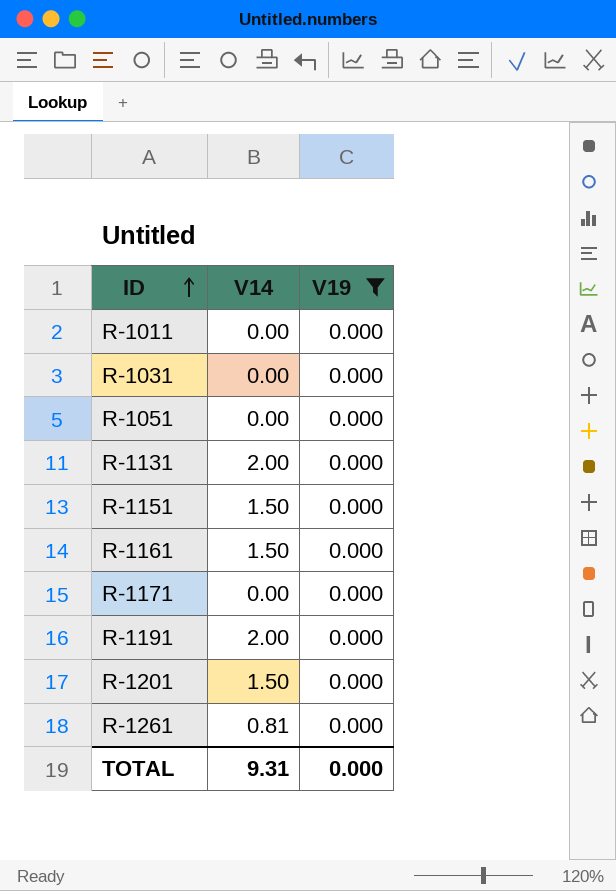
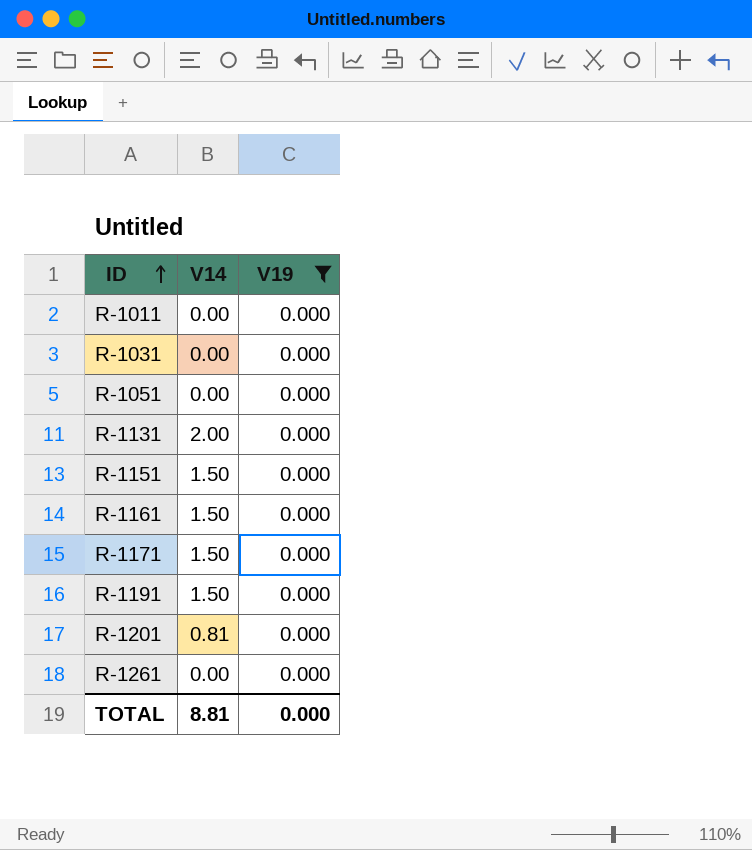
R-1171 | V14: 0.00 -> 1.50
R-1191 | V14: 2.00 -> 1.50
R-1201 | V14: 1.50 -> 0.81
R-1261 | V14: 0.81 -> 0.00
TOTAL | V14: 9.31 -> 8.81

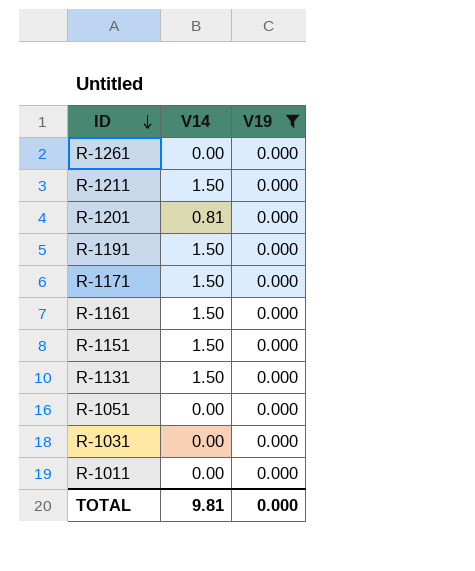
row order: ID ascending -> ID descending
row R-1211: none -> 1.50 | 0.000
R-1131 | V14: 2.00 -> 1.50
TOTAL | V14: 8.81 -> 9.81

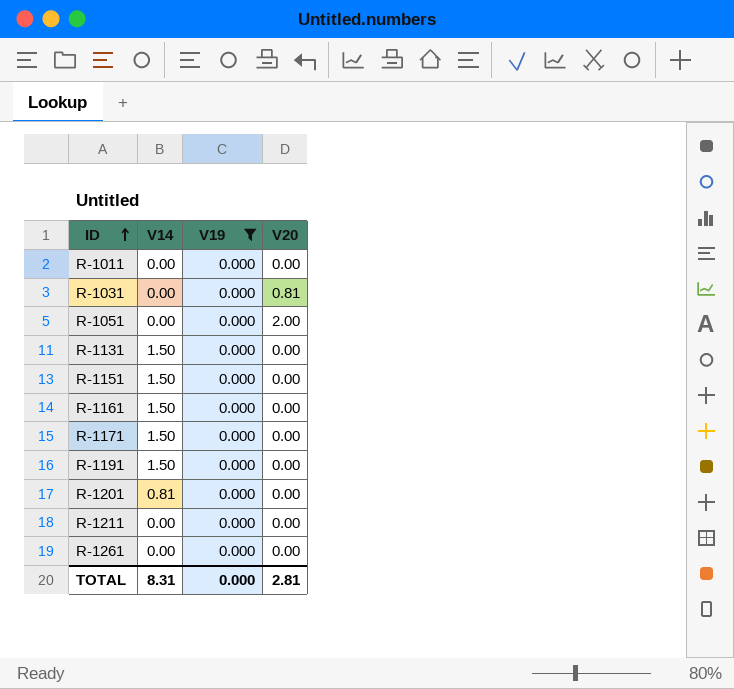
row order: ID descending -> ID ascending
column V20 | position: none -> 4
R-1211 | V14: 1.50 -> 0.00
TOTAL | V14: 9.81 -> 8.31

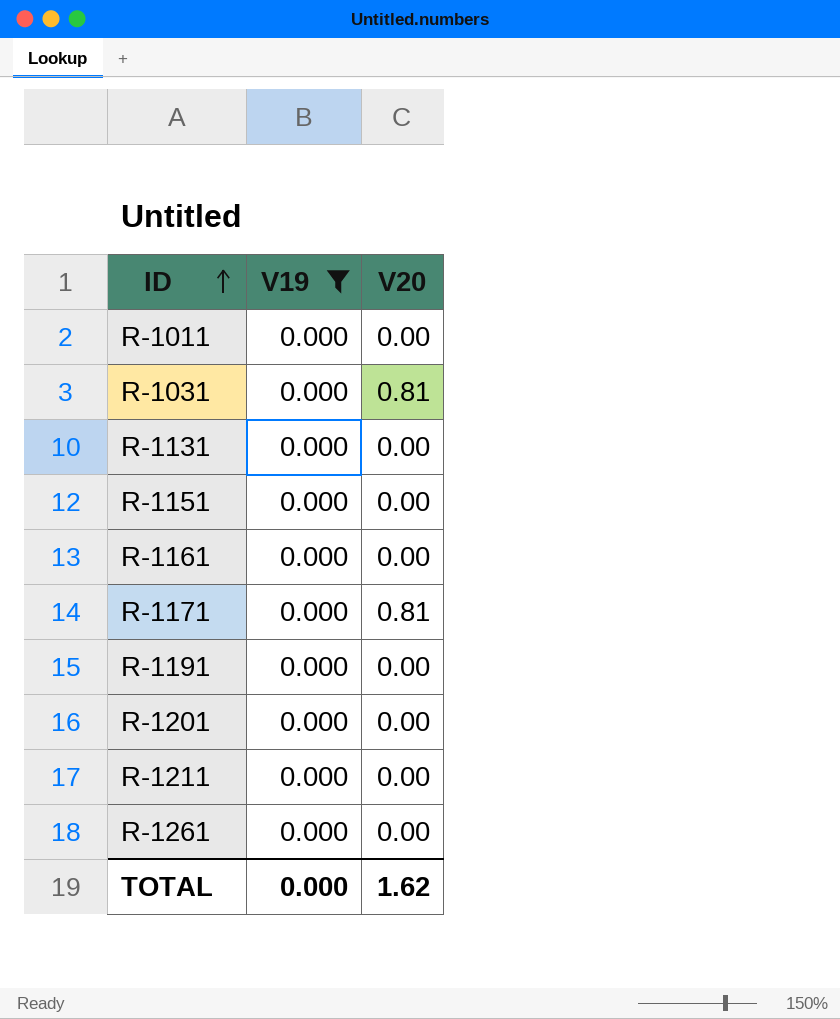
column V14 | position: 2 -> none
row R-1051: 0.00 | 0.000 | 2.00 -> none
R-1171 | V20: 0.00 -> 0.81
TOTAL | V20: 2.81 -> 1.62

